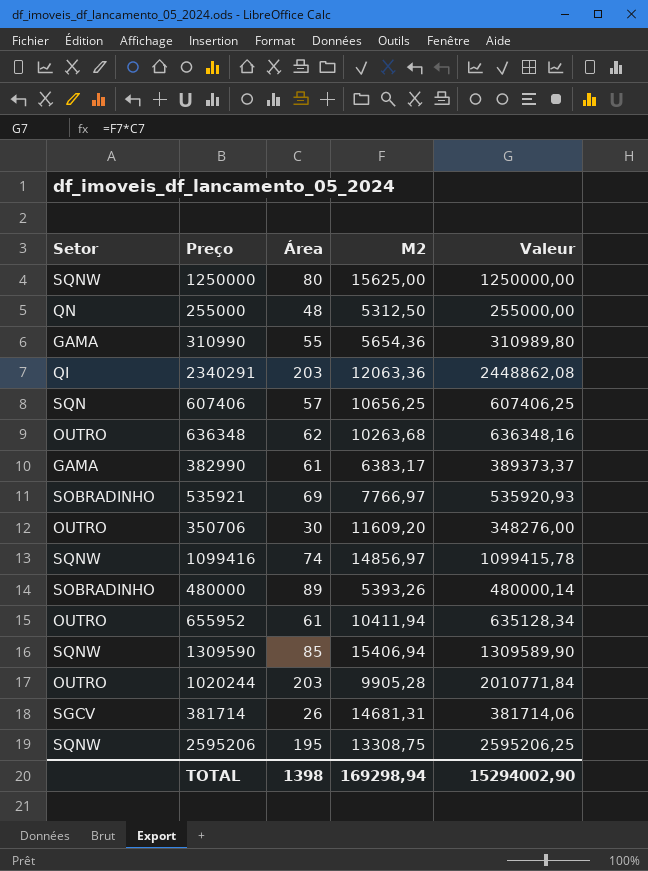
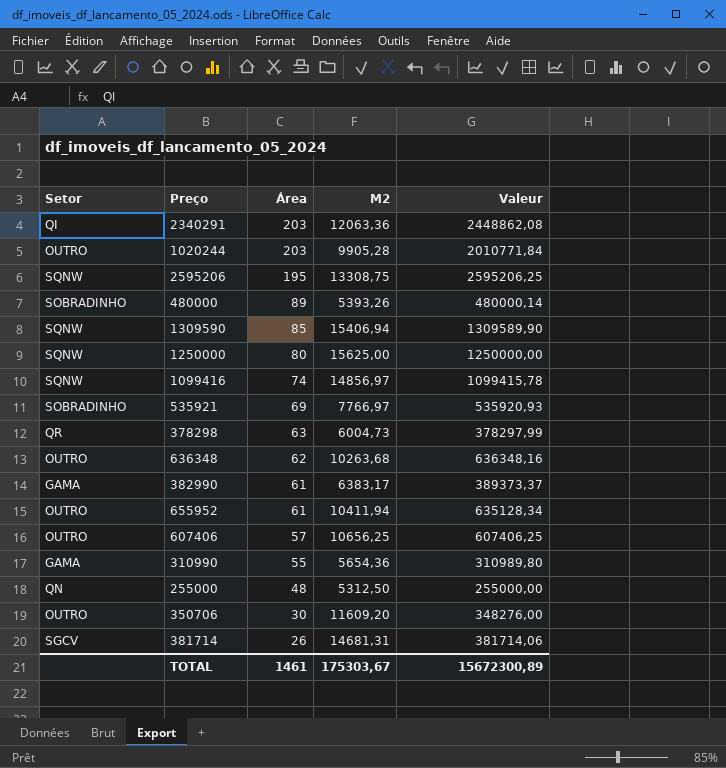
row order: none -> Área descending
row 378298: none -> QR | 63 | 6004,73 | 378297,99
607406 | Setor: SQN -> OUTRO
TOTAL | Área: 1398 -> 1461
TOTAL | M2: 169298,94 -> 175303,67
TOTAL | Valeur: 15294002,90 -> 15672300,89

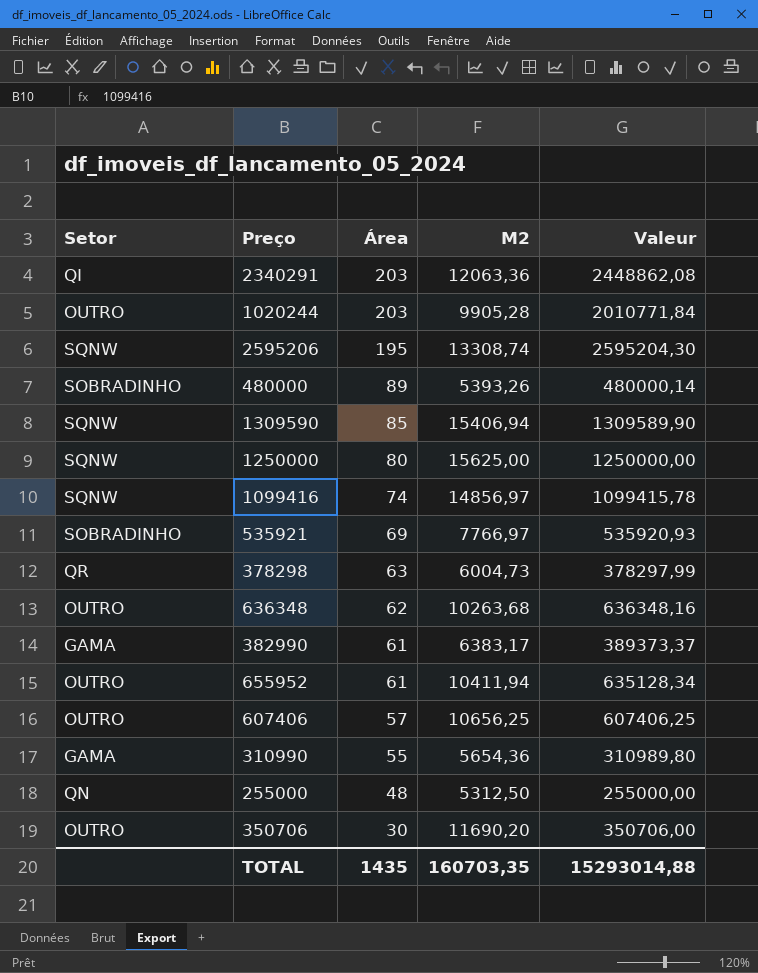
row 381714: SGCV | 26 | 14681,31 | 381714,06 -> none
2595206 | M2: 13308,75 -> 13308,74
2595206 | Valeur: 2595206,25 -> 2595204,30
350706 | M2: 11609,20 -> 11690,20
350706 | Valeur: 348276,00 -> 350706,00
TOTAL | Área: 1461 -> 1435
TOTAL | M2: 175303,67 -> 160703,35
TOTAL | Valeur: 15672300,89 -> 15293014,88

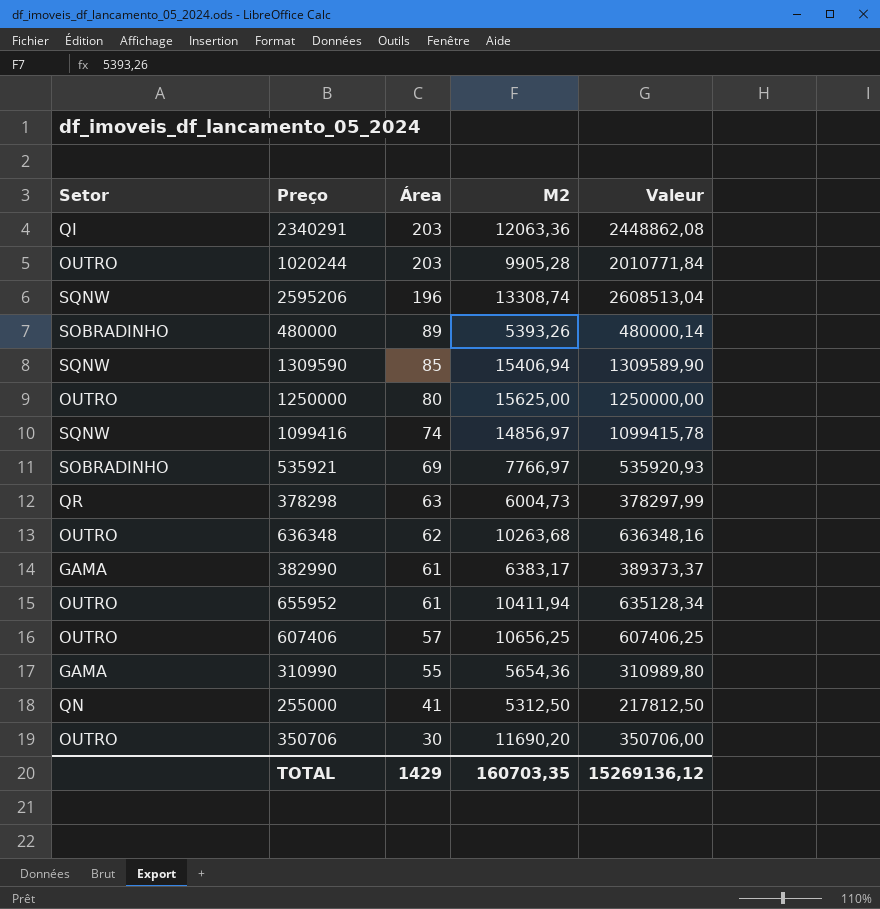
2595206 | Área: 195 -> 196
2595206 | Valeur: 2595204,30 -> 2608513,04
1250000 | Setor: SQNW -> OUTRO
255000 | Área: 48 -> 41
255000 | Valeur: 255000,00 -> 217812,50
TOTAL | Área: 1435 -> 1429
TOTAL | Valeur: 15293014,88 -> 15269136,12

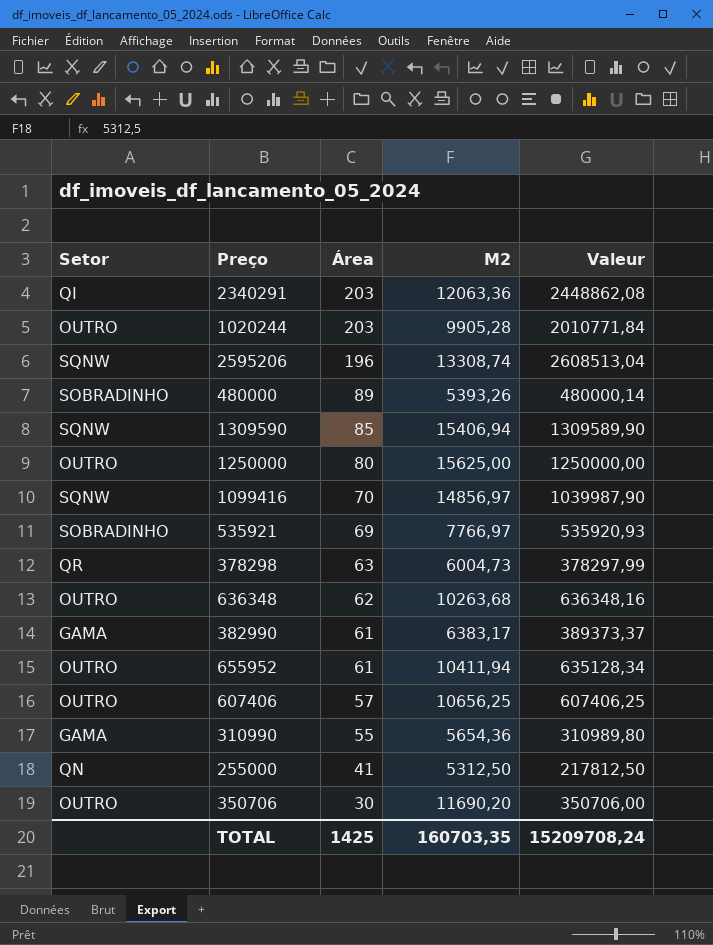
1099416 | Área: 74 -> 70
1099416 | Valeur: 1099415,78 -> 1039987,90
TOTAL | Área: 1429 -> 1425
TOTAL | Valeur: 15269136,12 -> 15209708,24

